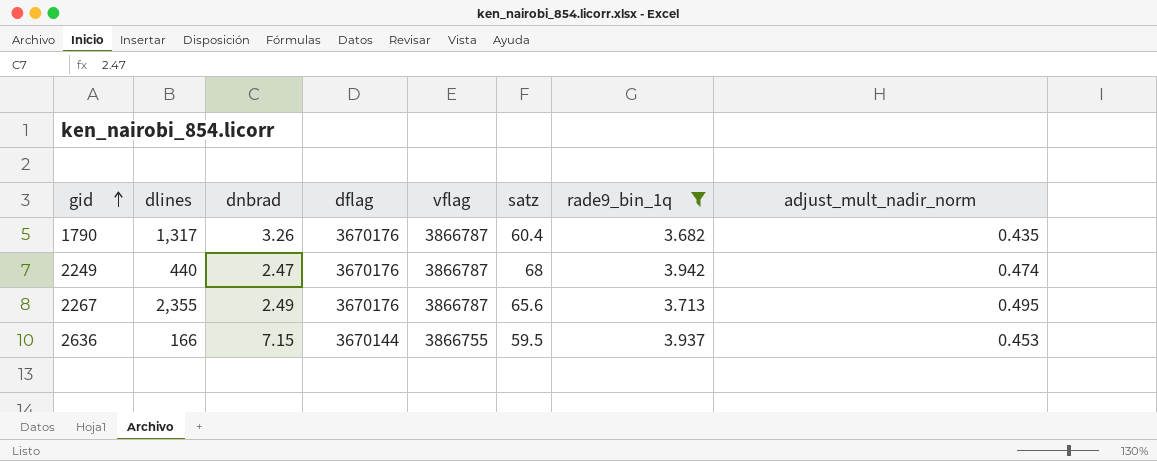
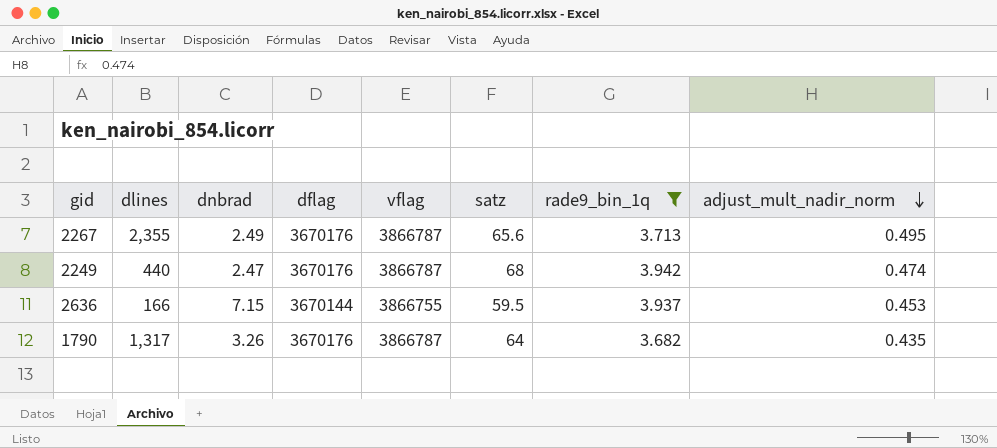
row order: gid ascending -> adjust_mult_nadir_norm descending
1790 | satz: 60.4 -> 64

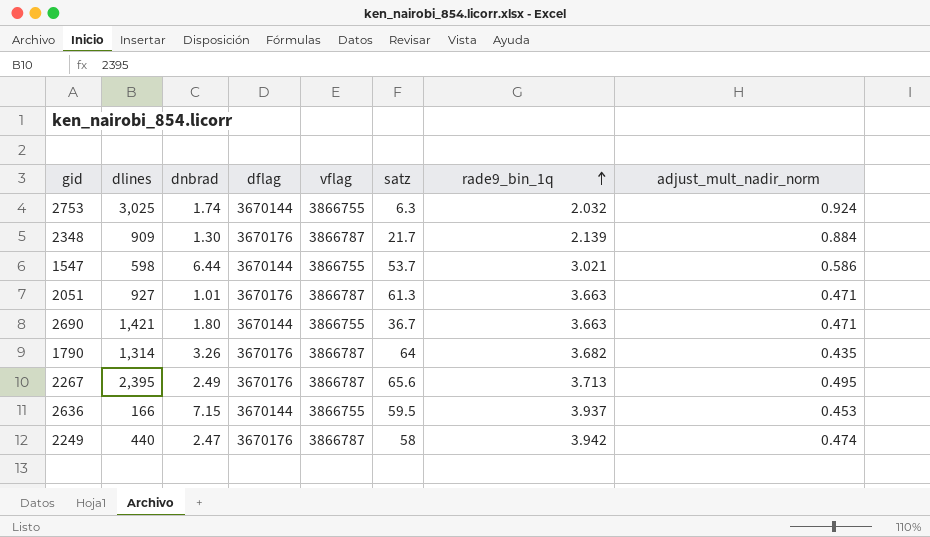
filter: rade9_bin_1q >= 3.682 -> none
row order: adjust_mult_nadir_norm descending -> rade9_bin_1q ascending
1790 | dlines: 1,317 -> 1,314
2267 | dlines: 2,355 -> 2,395
2249 | satz: 68 -> 58

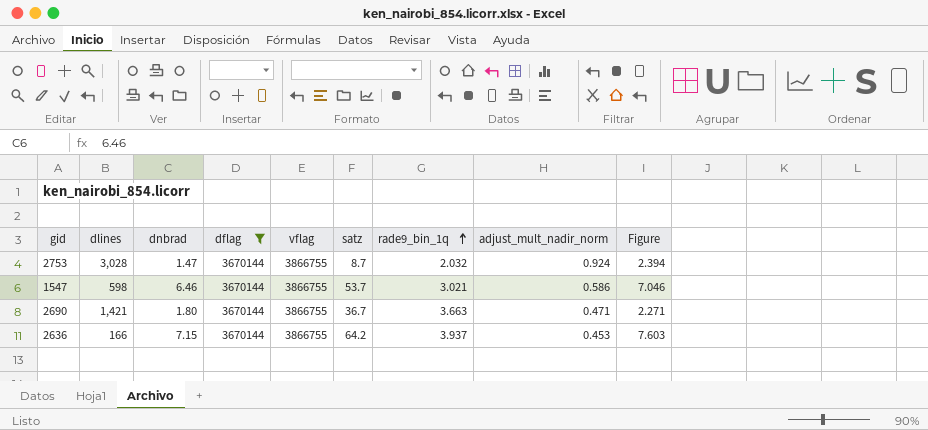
filter: none -> dflag = 3670144
column Figure | formula: none -> [dnbrad] + [adjust_mult_nadir_norm]
2753 | dlines: 3,025 -> 3,028
2753 | dnbrad: 1.74 -> 1.47
2753 | satz: 6.3 -> 8.7
1547 | dnbrad: 6.44 -> 6.46
2636 | satz: 59.5 -> 64.2

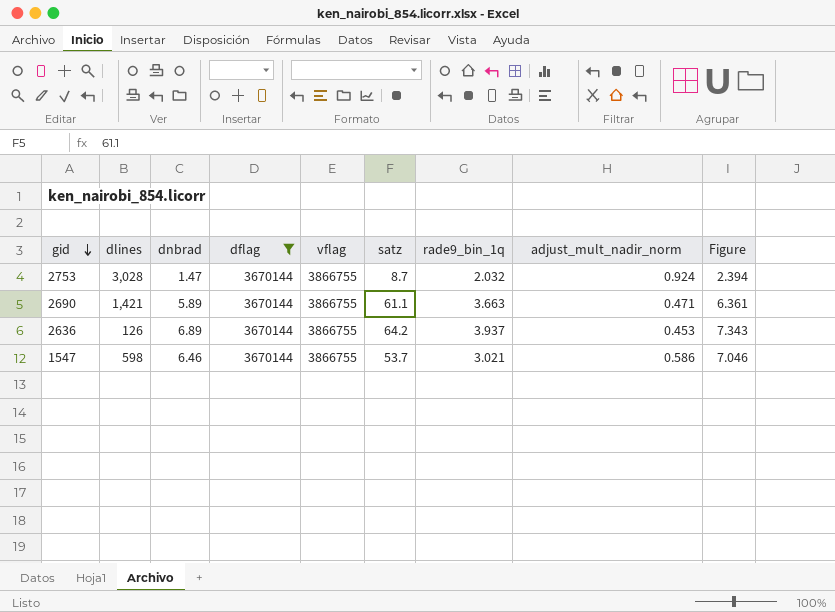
row order: rade9_bin_1q ascending -> gid descending
2690 | dnbrad: 1.80 -> 5.89
2690 | satz: 36.7 -> 61.1
2690 | Figure: 2.271 -> 6.361
2636 | dlines: 166 -> 126
2636 | dnbrad: 7.15 -> 6.89
2636 | Figure: 7.603 -> 7.343

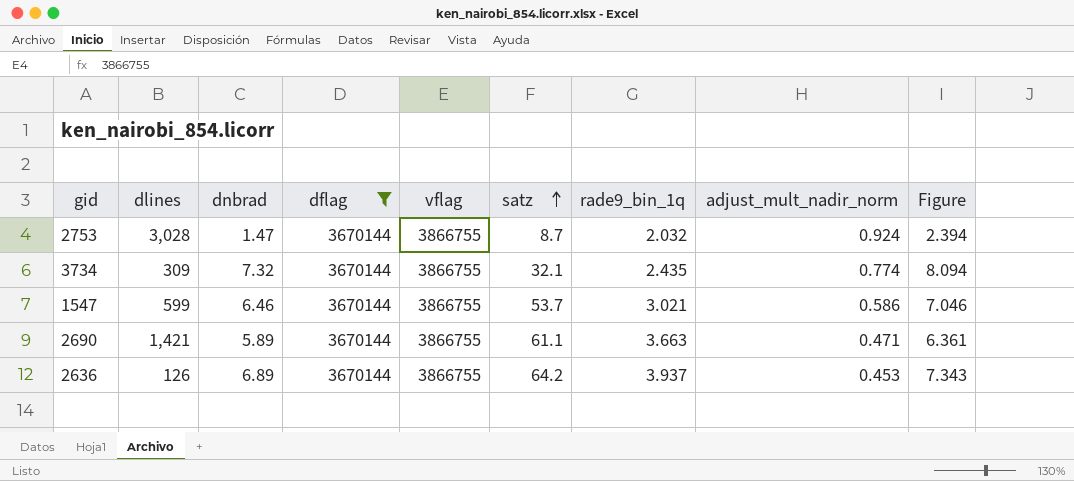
row order: gid descending -> satz ascending
row 3734: none -> 309 | 7.32 | 3670144 | 3866755 | 32.1 | 2.435 | 0.774 | 8.094
1547 | dlines: 598 -> 599

